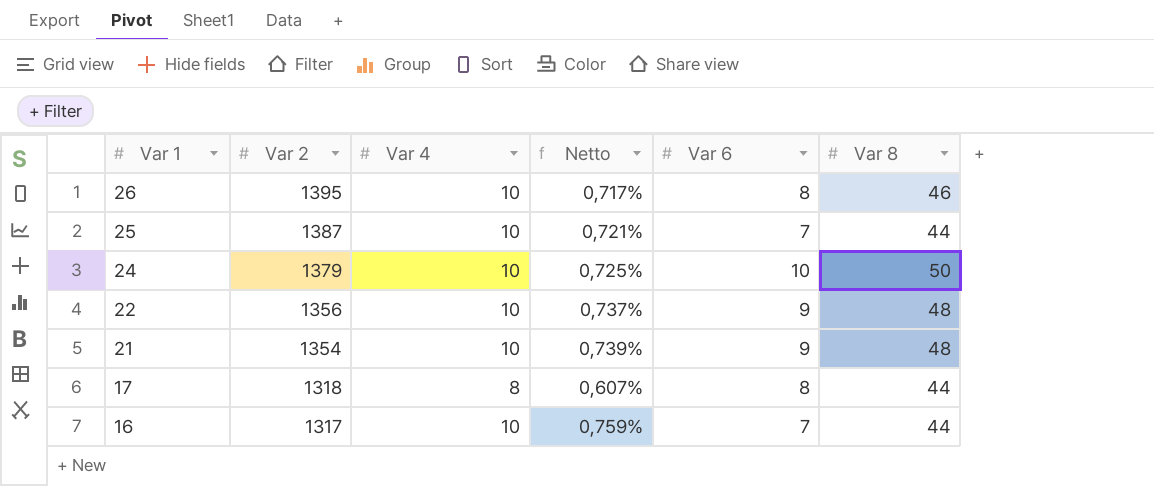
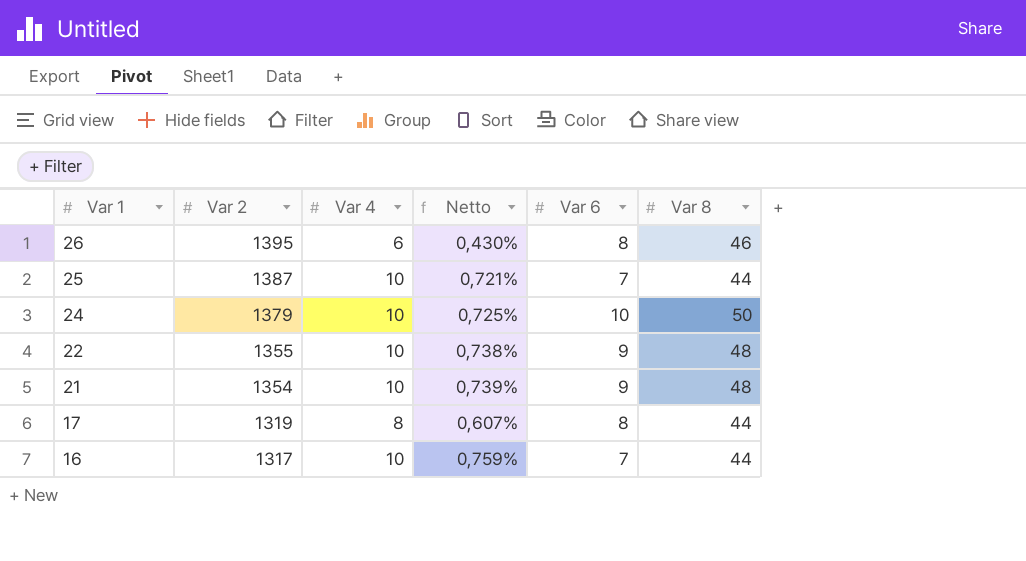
26 | Var 4: 10 -> 6
26 | Netto: 0,717% -> 0,430%
22 | Var 2: 1356 -> 1355
22 | Netto: 0,737% -> 0,738%
17 | Var 2: 1318 -> 1319

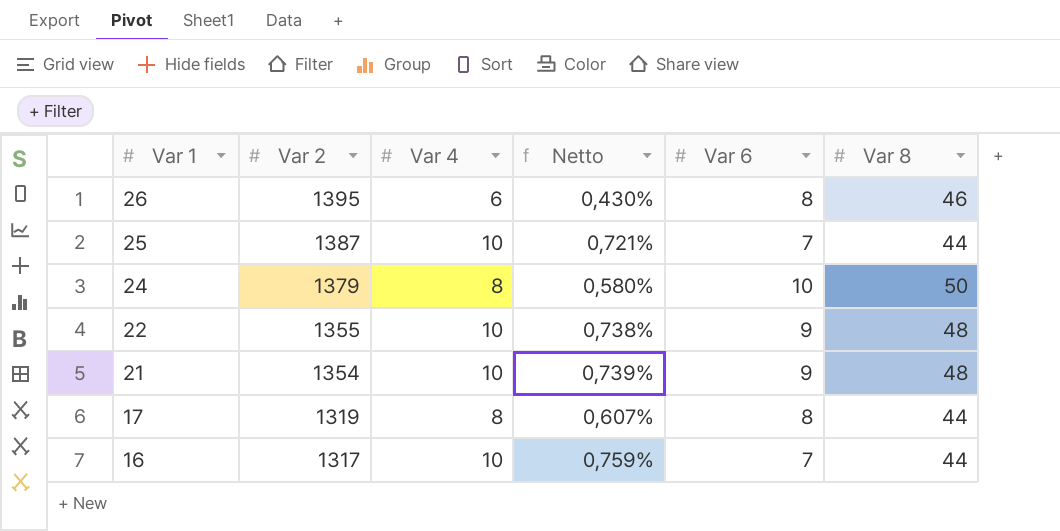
24 | Var 4: 10 -> 8
24 | Netto: 0,725% -> 0,580%

